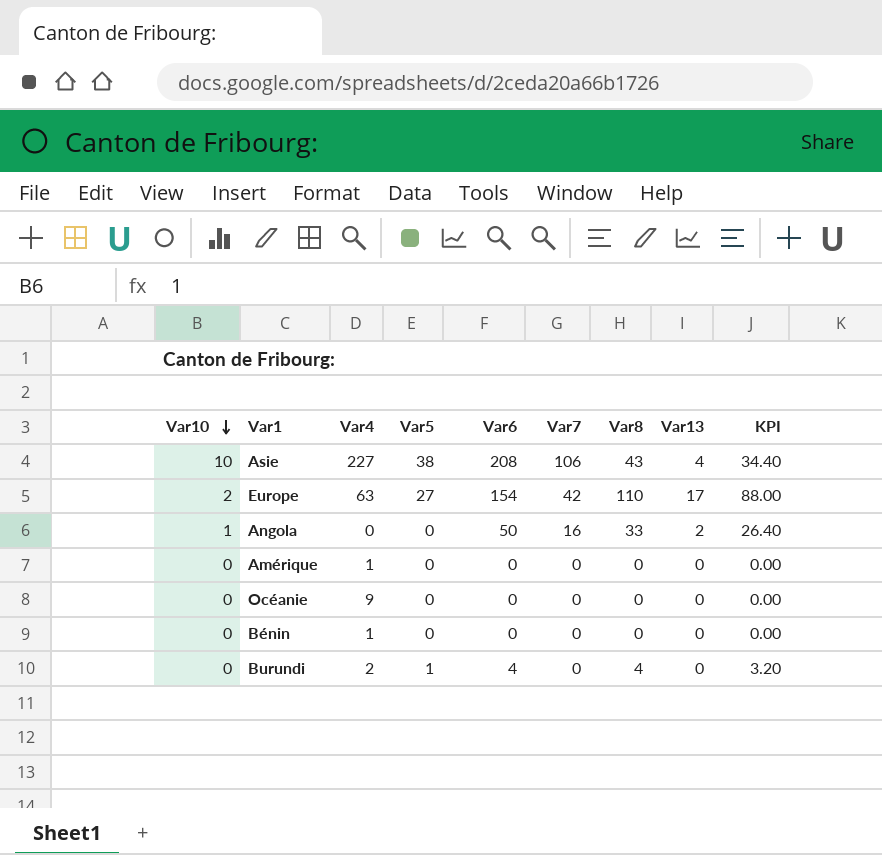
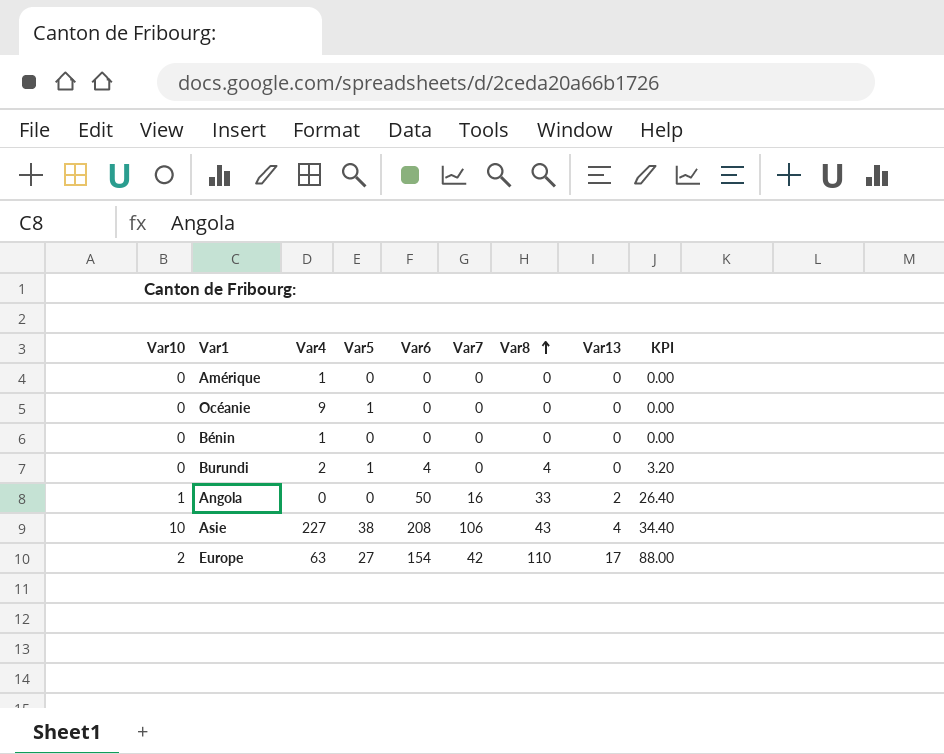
row order: Var10 descending -> Var8 ascending
Océanie | Var5: 0 -> 1

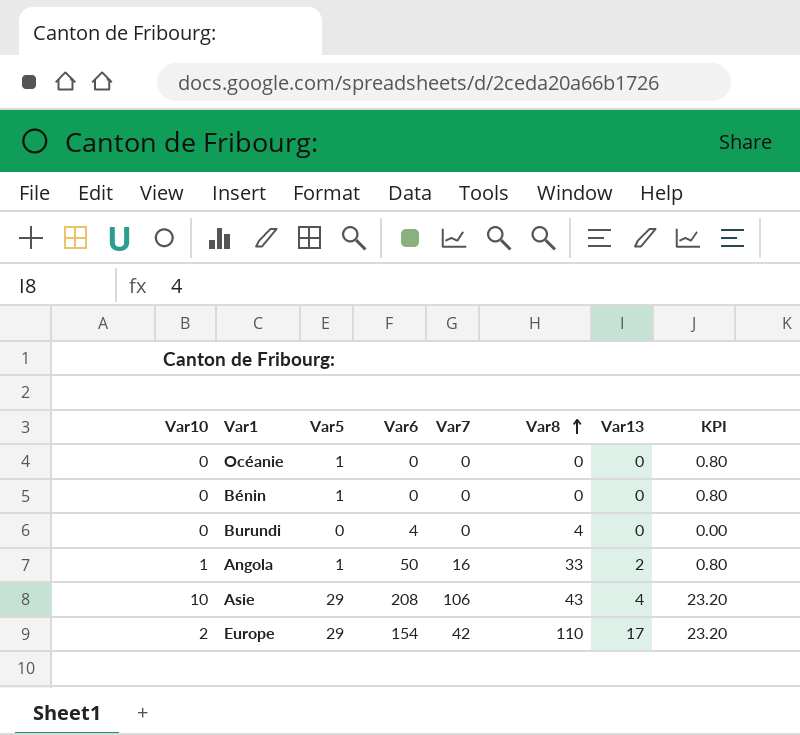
column Var4 | position: 3 -> none
column KPI | formula: [Var8] * 0.8 -> [Var5] * 0.8
row Amérique: 0 | 1 | 0 | 0 | 0 | 0 | 0 | 0.00 -> none
Bénin | Var5: 0 -> 1
Burundi | Var5: 1 -> 0
Angola | Var5: 0 -> 1
Asie | Var5: 38 -> 29
Europe | Var5: 27 -> 29

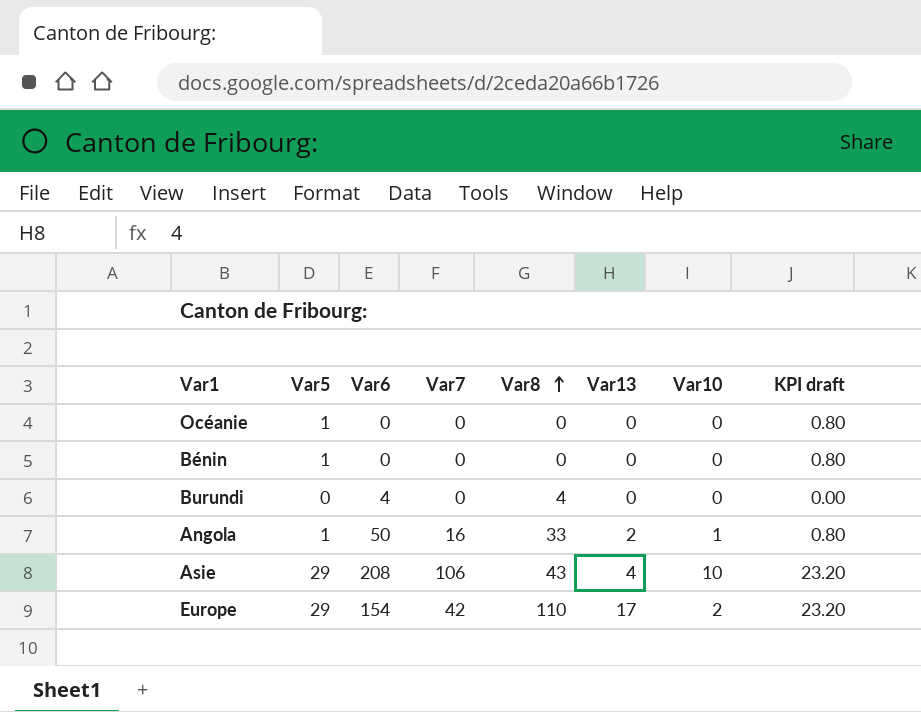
column Var10 | position: 1 -> 7
column name: KPI -> KPI draft

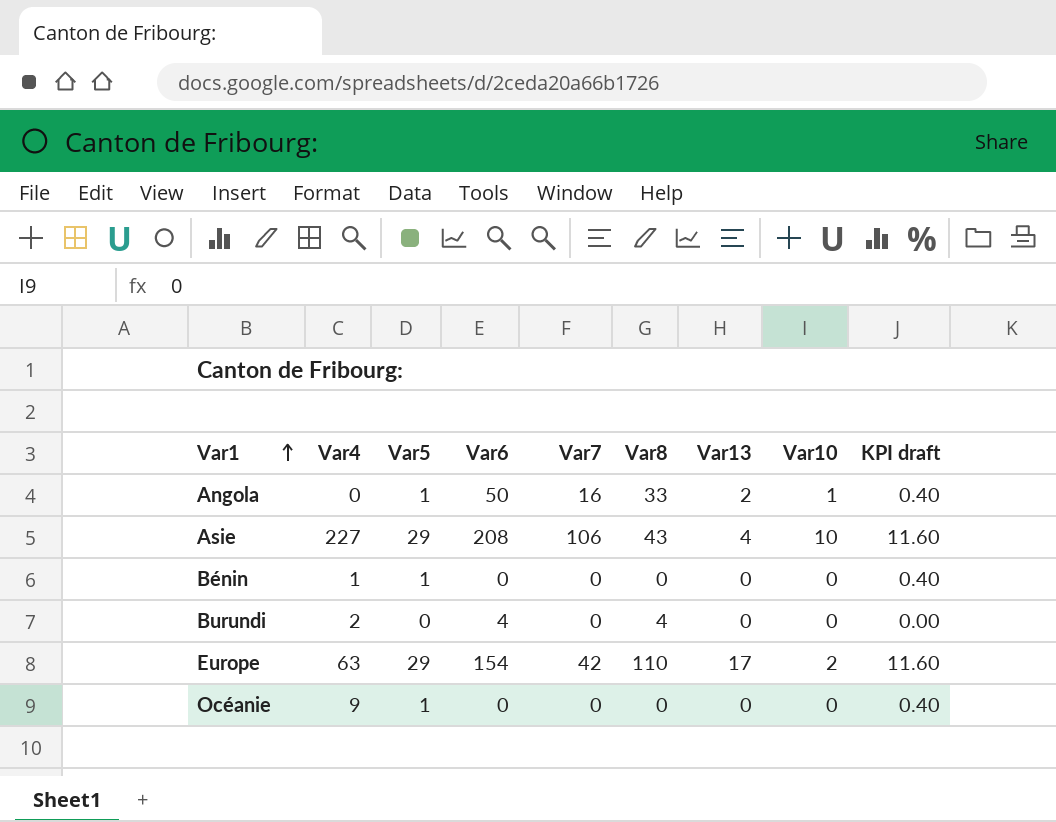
row order: Var8 ascending -> Var1 ascending
column Var4 | position: none -> 2
column KPI draft | formula: [Var5] * 0.8 -> [Var5] * 0.4

